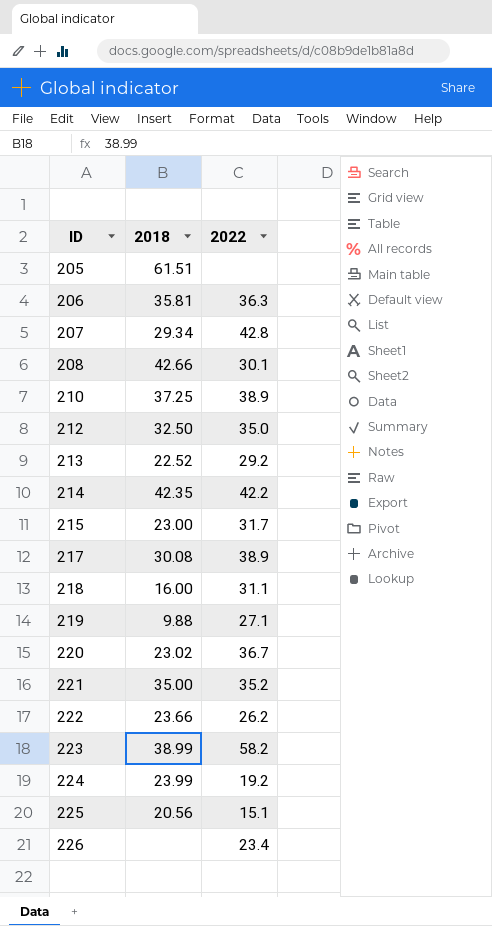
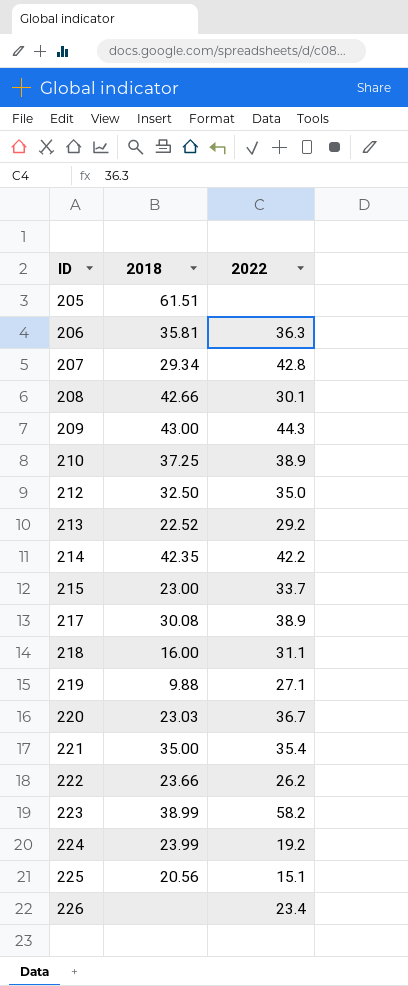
row 209: none -> 43.00 | 44.3
215 | 2022: 31.7 -> 33.7
220 | 2018: 23.02 -> 23.03
221 | 2022: 35.2 -> 35.4

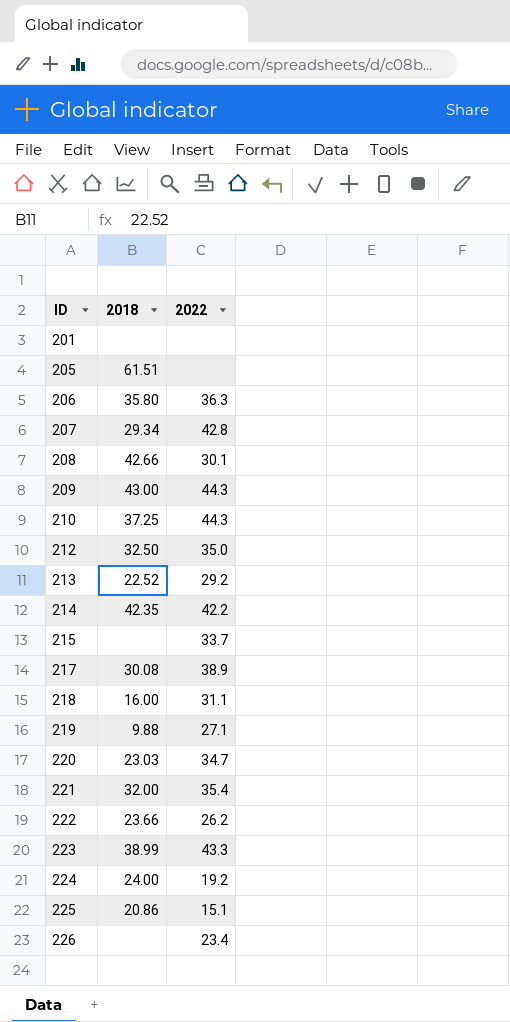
row 201: none -> none | none
206 | 2018: 35.81 -> 35.80
210 | 2022: 38.9 -> 44.3
215 | 2018: 23.00 -> none
220 | 2022: 36.7 -> 34.7
221 | 2018: 35.00 -> 32.00
223 | 2022: 58.2 -> 43.3
224 | 2018: 23.99 -> 24.00
225 | 2018: 20.56 -> 20.86

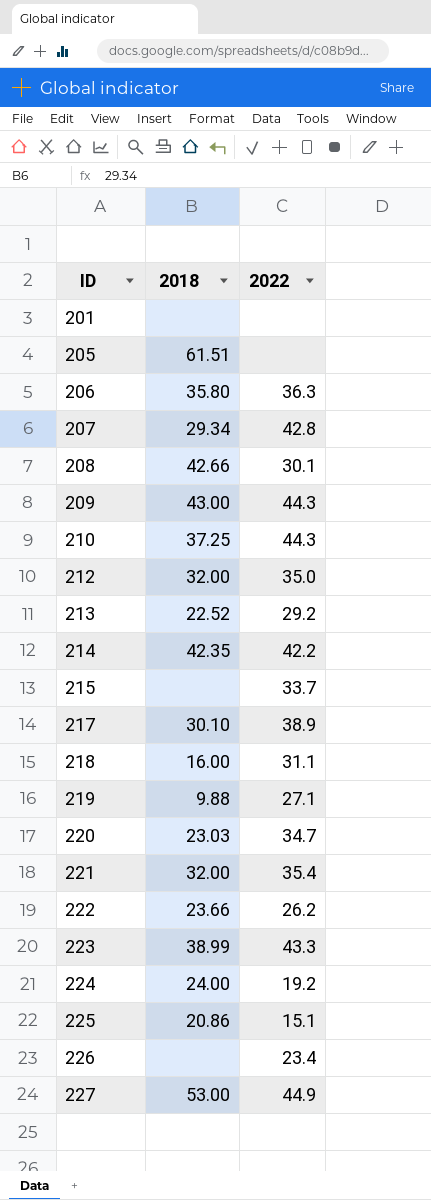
212 | 2018: 32.50 -> 32.00
217 | 2018: 30.08 -> 30.10
row 227: none -> 53.00 | 44.9

